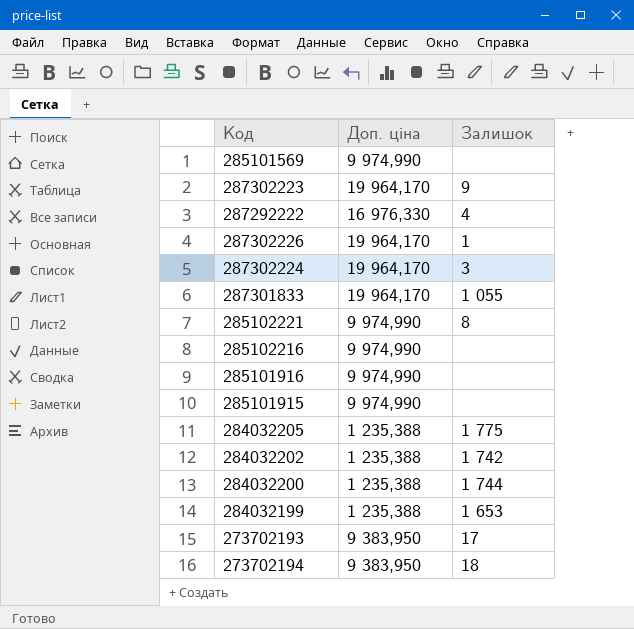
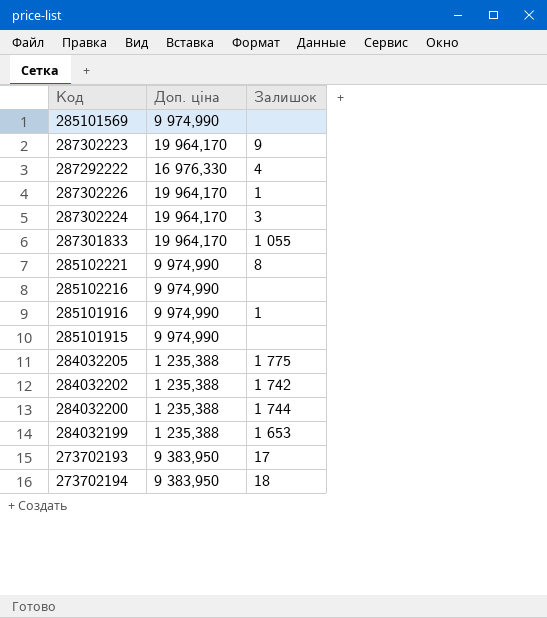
285101916 | Залишок: none -> 1

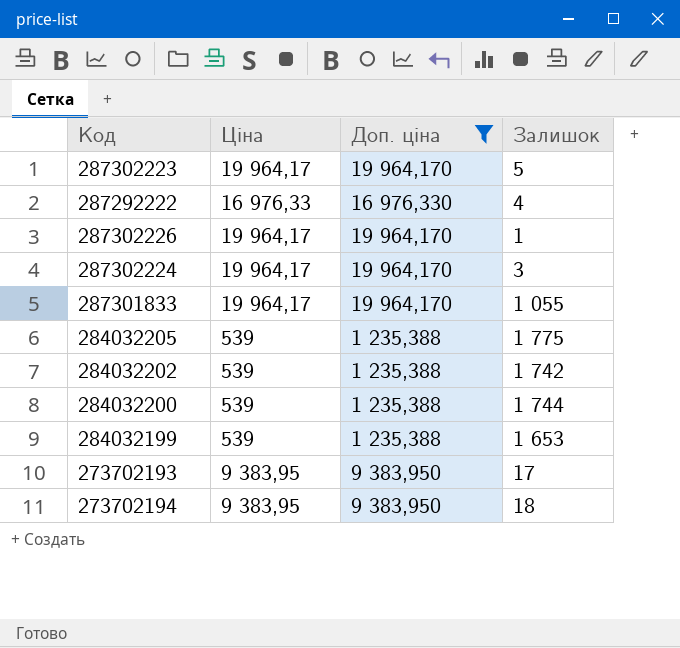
filter: none -> Доп. ціна != 9 974,990
column Ціна | position: none -> 2
287302223 | Залишок: 9 -> 5

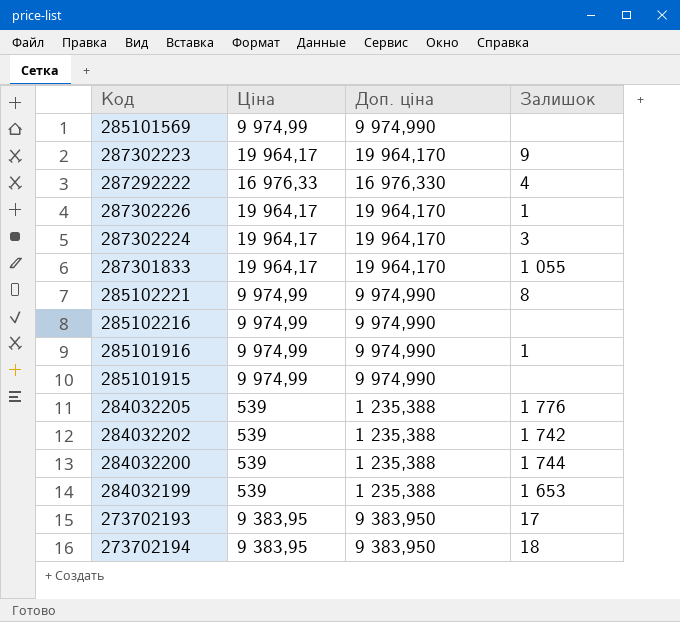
filter: Доп. ціна != 9 974,990 -> none
287302223 | Залишок: 5 -> 9
284032205 | Залишок: 1 775 -> 1 776

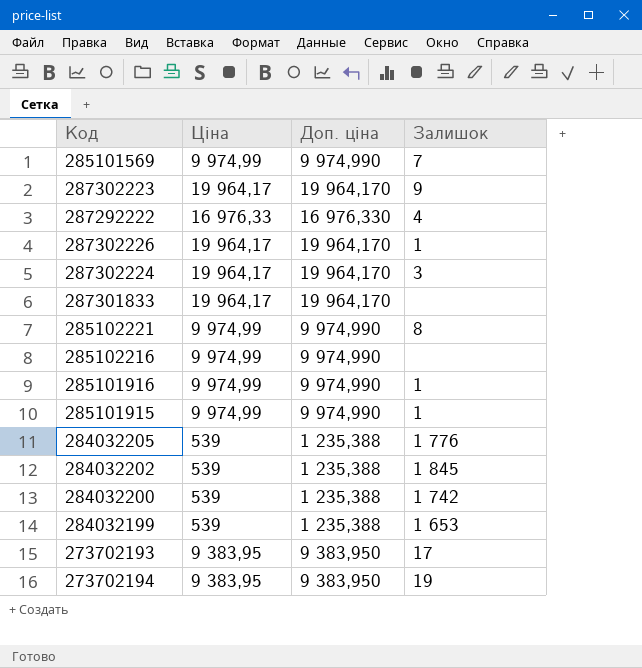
285101569 | Залишок: none -> 7
287301833 | Залишок: 1 055 -> none
285101915 | Залишок: none -> 1
284032202 | Залишок: 1 742 -> 1 845
284032200 | Залишок: 1 744 -> 1 742
273702194 | Залишок: 18 -> 19

